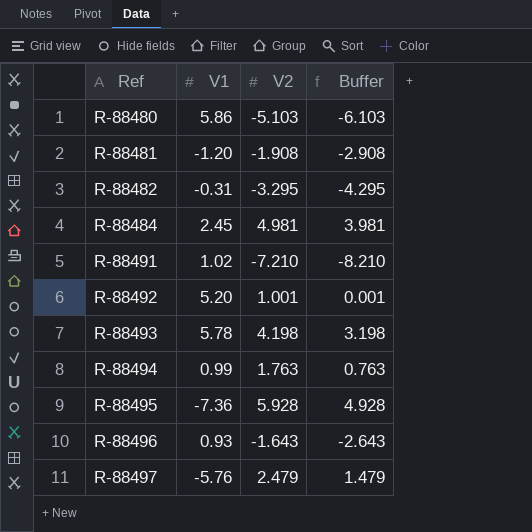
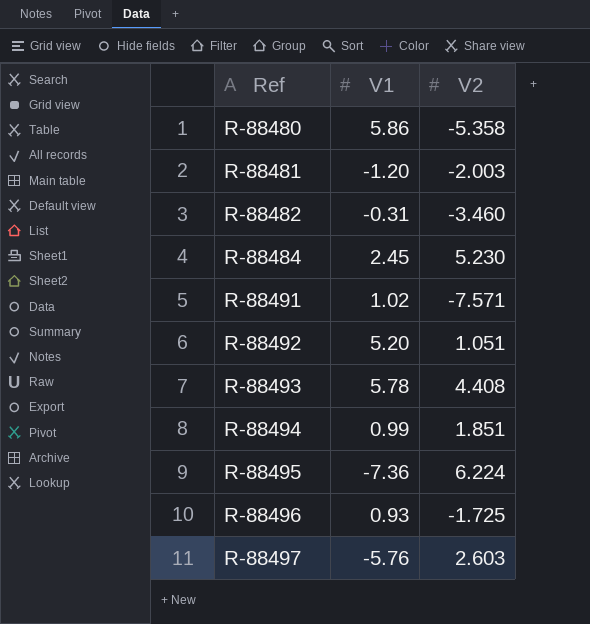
column Buffer | formula: [V2] - 1 -> none
R-88480 | V2: -5.103 -> -5.358
R-88481 | V2: -1.908 -> -2.003
R-88482 | V2: -3.295 -> -3.460
R-88484 | V2: 4.981 -> 5.230
R-88491 | V2: -7.210 -> -7.571
R-88492 | V2: 1.001 -> 1.051
R-88493 | V2: 4.198 -> 4.408
R-88494 | V2: 1.763 -> 1.851
R-88495 | V2: 5.928 -> 6.224
R-88496 | V2: -1.643 -> -1.725
R-88497 | V2: 2.479 -> 2.603

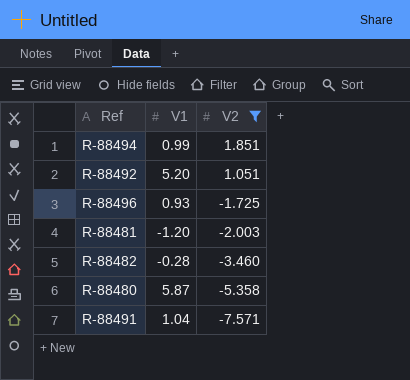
filter: none -> V2 <= 1.851
row order: Ref ascending -> V2 descending
R-88482 | V1: -0.31 -> -0.28
R-88480 | V1: 5.86 -> 5.87
R-88491 | V1: 1.02 -> 1.04

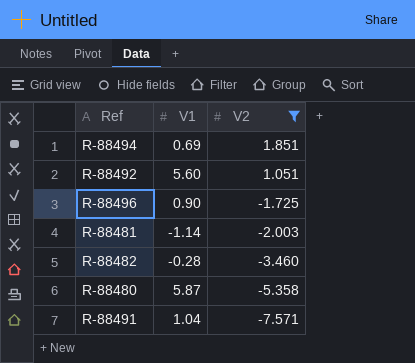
R-88494 | V1: 0.99 -> 0.69
R-88492 | V1: 5.20 -> 5.60
R-88496 | V1: 0.93 -> 0.90
R-88481 | V1: -1.20 -> -1.14

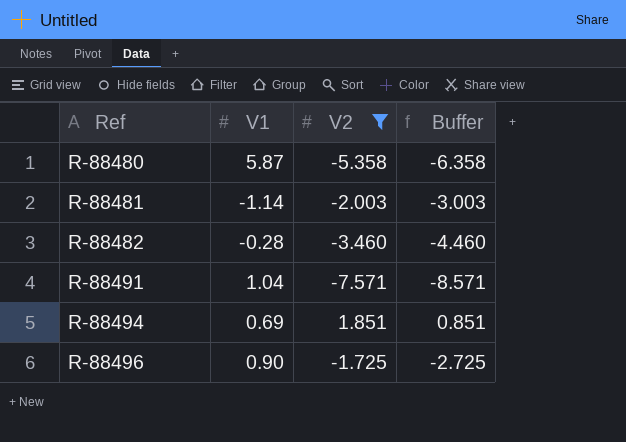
row order: V2 descending -> Ref ascending
column Buffer | formula: none -> [V2] - 1
row R-88492: 5.60 | 1.051 -> none

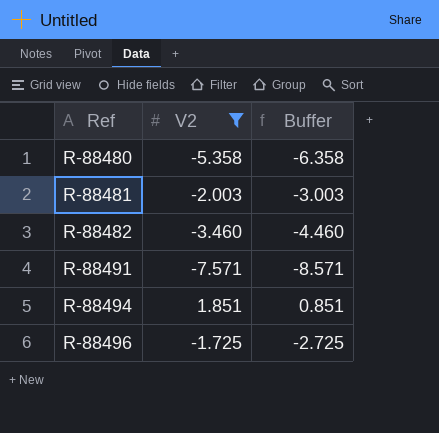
column V1 | position: 2 -> none

